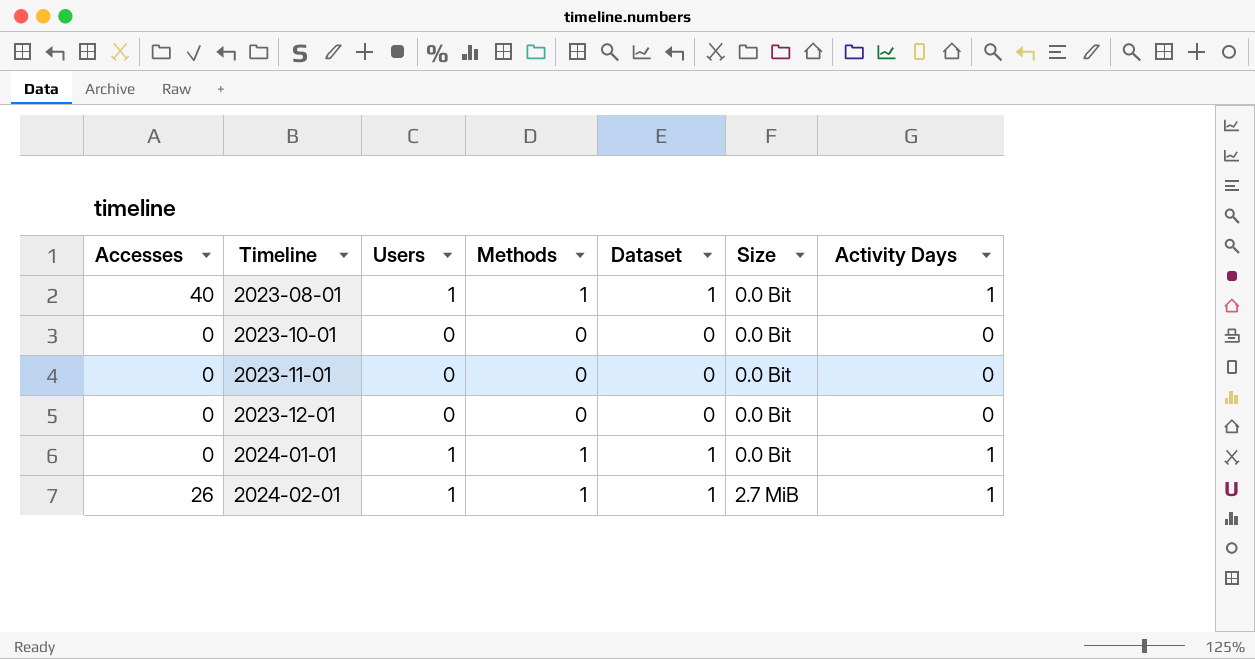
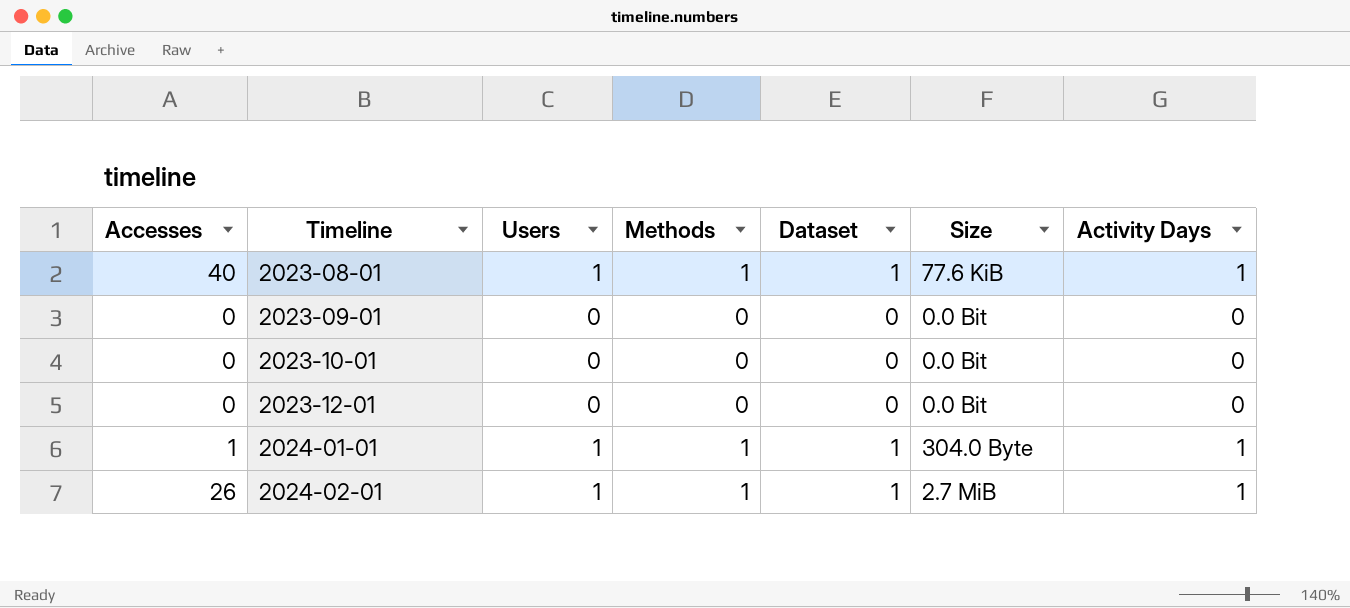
row 2023-11-01: 0 | 0 | 0 | 0 | 0.0 Bit | 0 -> none
2023-08-01 | Size: 0.0 Bit -> 77.6 KiB
row 2023-09-01: none -> 0 | 0 | 0 | 0 | 0.0 Bit | 0
2024-01-01 | Accesses: 0 -> 1
2024-01-01 | Size: 0.0 Bit -> 304.0 Byte

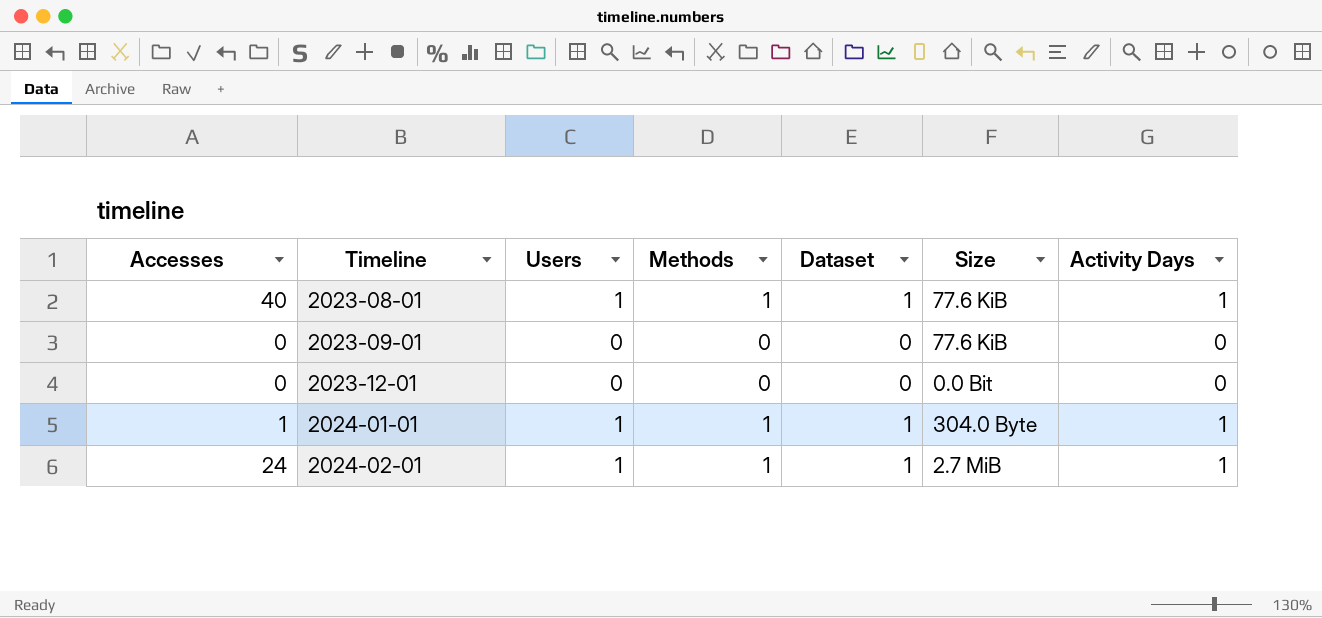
row 2023-10-01: 0 | 0 | 0 | 0 | 0.0 Bit | 0 -> none
2023-09-01 | Size: 0.0 Bit -> 77.6 KiB
2024-02-01 | Accesses: 26 -> 24

